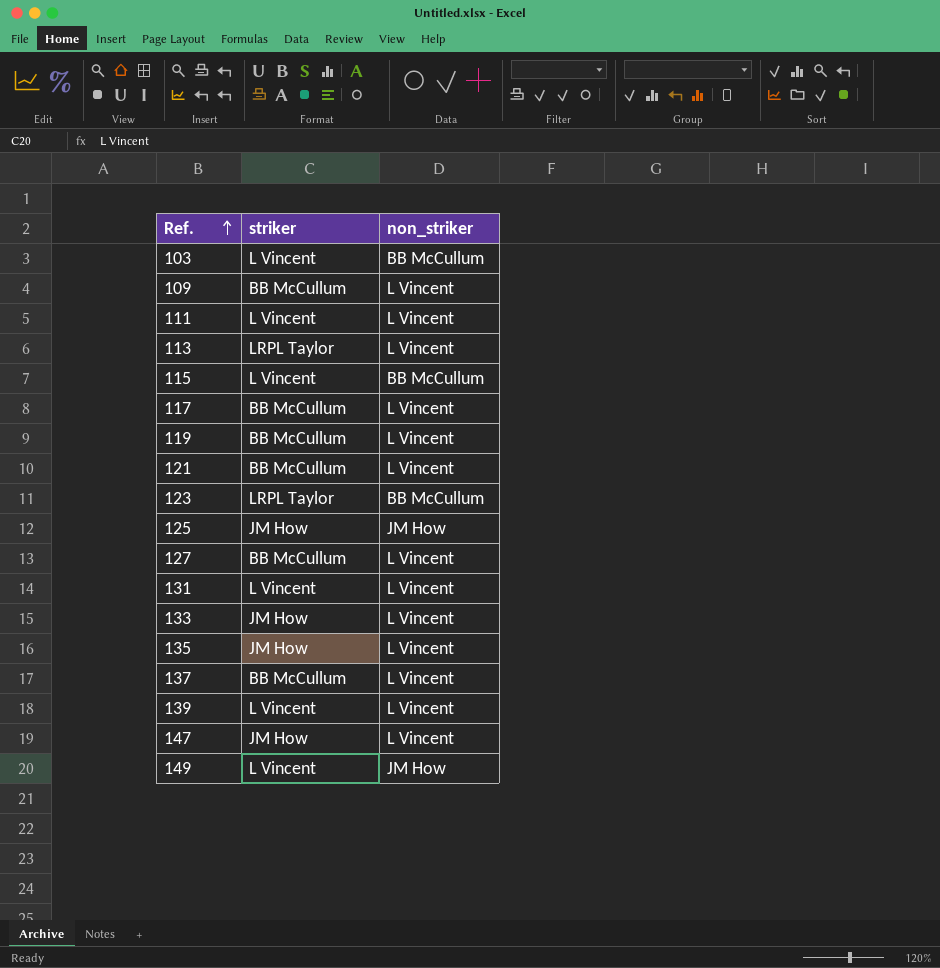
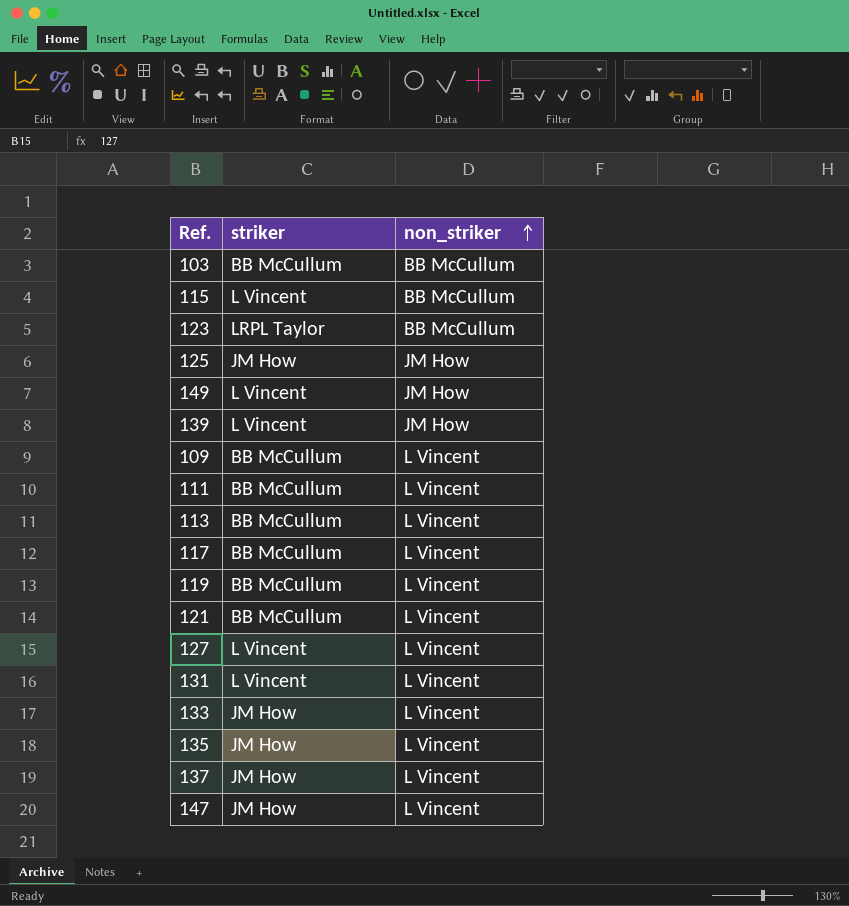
row order: Ref. ascending -> non_striker ascending
103 | striker: L Vincent -> BB McCullum
139 | non_striker: L Vincent -> JM How
111 | striker: L Vincent -> BB McCullum
113 | striker: LRPL Taylor -> BB McCullum
127 | striker: BB McCullum -> L Vincent
137 | striker: BB McCullum -> JM How

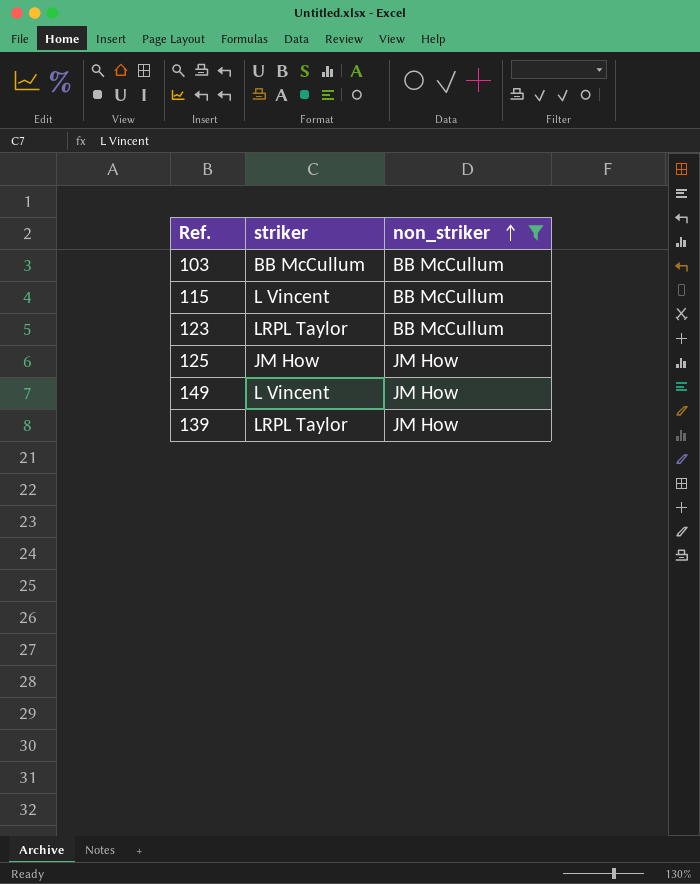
filter: none -> non_striker != L Vincent
139 | striker: L Vincent -> LRPL Taylor

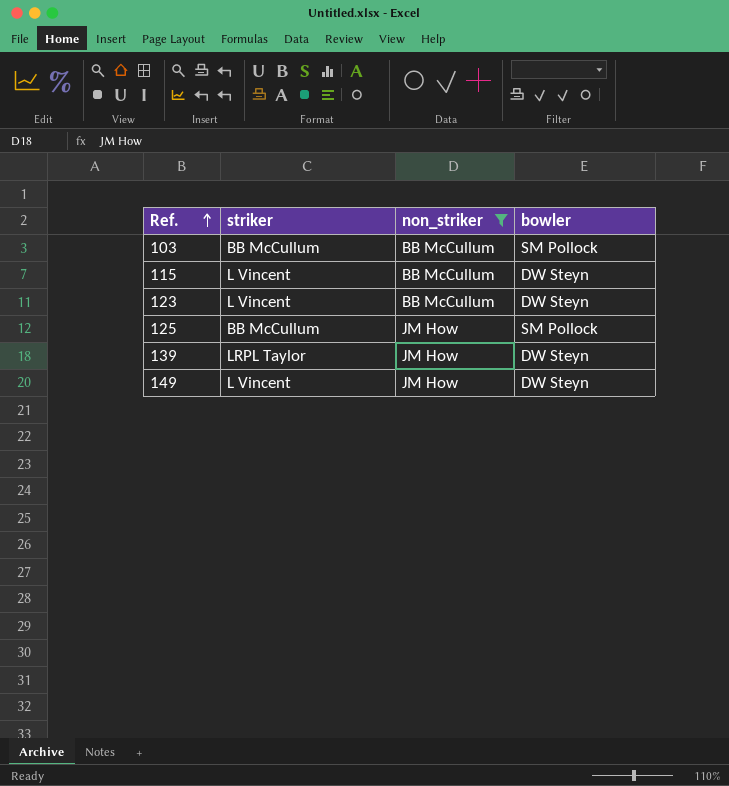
row order: non_striker ascending -> Ref. ascending
column bowler | position: none -> 4
123 | striker: LRPL Taylor -> L Vincent
125 | striker: JM How -> BB McCullum

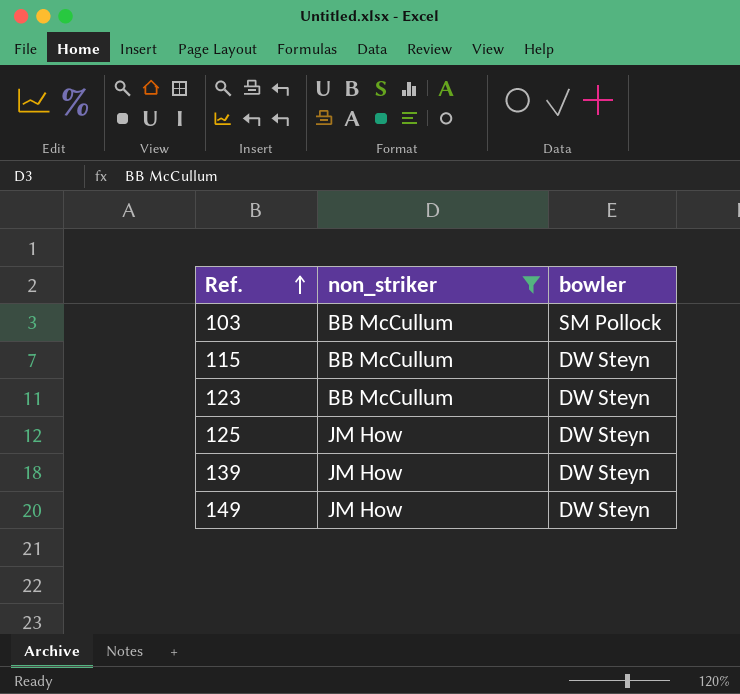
column striker | position: 2 -> none
125 | bowler: SM Pollock -> DW Steyn

